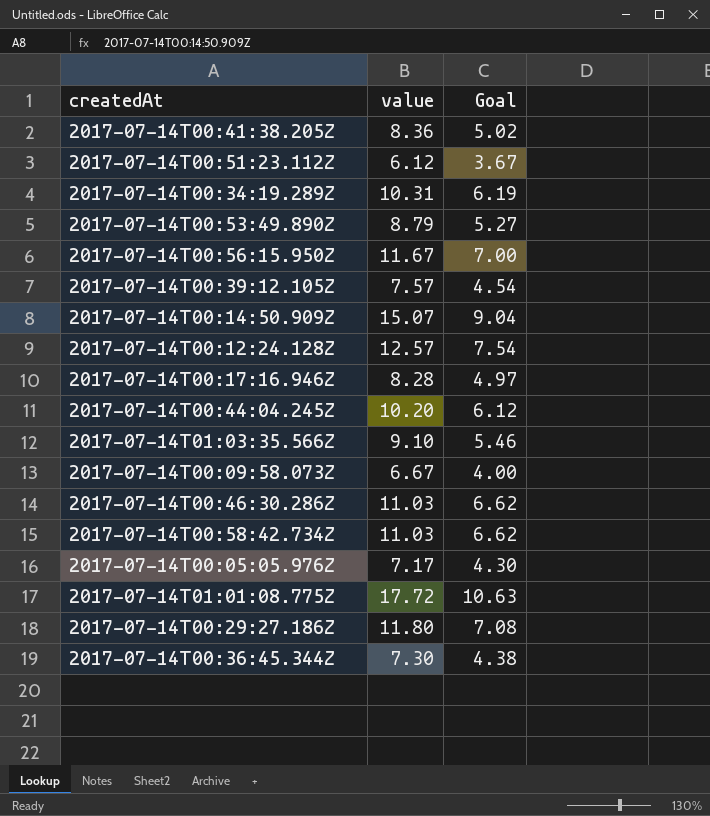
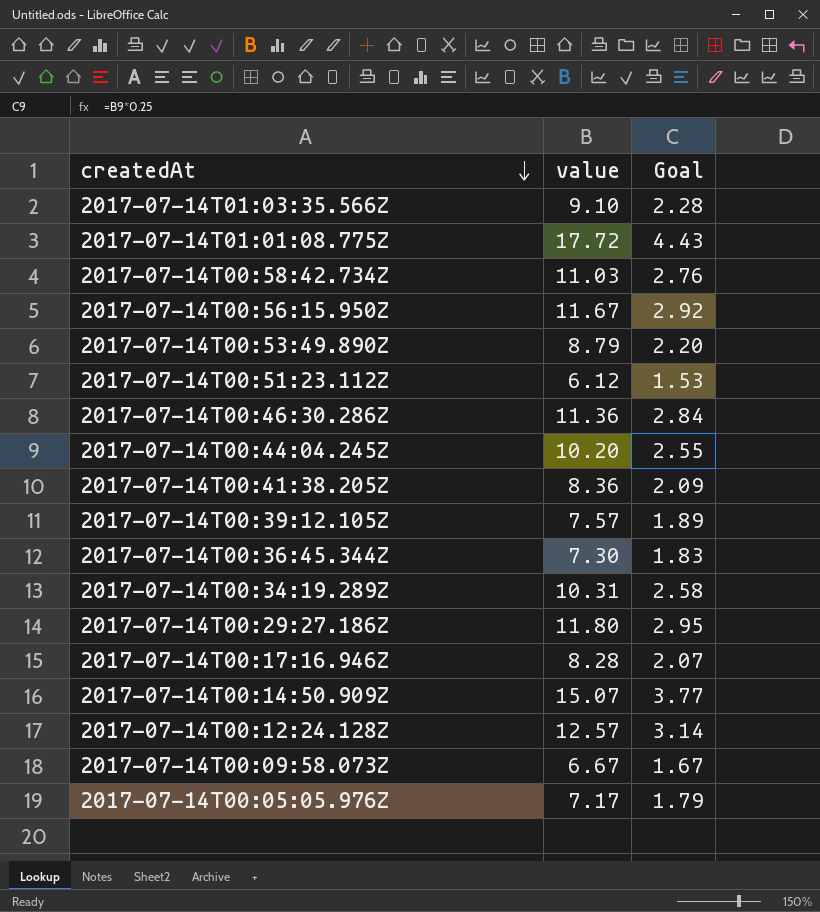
row order: none -> createdAt descending
column Goal | formula: [value] * 0.6 -> [value] * 0.25
2017-07-14T00:46:30.286Z | value: 11.03 -> 11.36

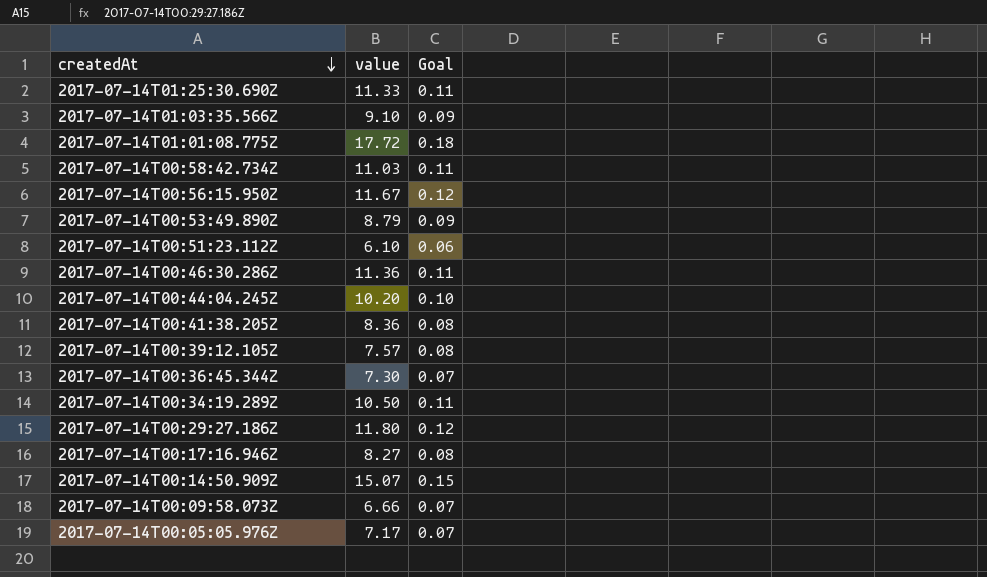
column Goal | formula: [value] * 0.25 -> [value] * 0.01
row 2017-07-14T00:12:24.128Z: 12.57 | 3.14 -> none
row 2017-07-14T01:25:30.690Z: none -> 11.33 | 0.11
2017-07-14T00:51:23.112Z | value: 6.12 -> 6.10
2017-07-14T00:34:19.289Z | value: 10.31 -> 10.50
2017-07-14T00:17:16.946Z | value: 8.28 -> 8.27
2017-07-14T00:09:58.073Z | value: 6.67 -> 6.66

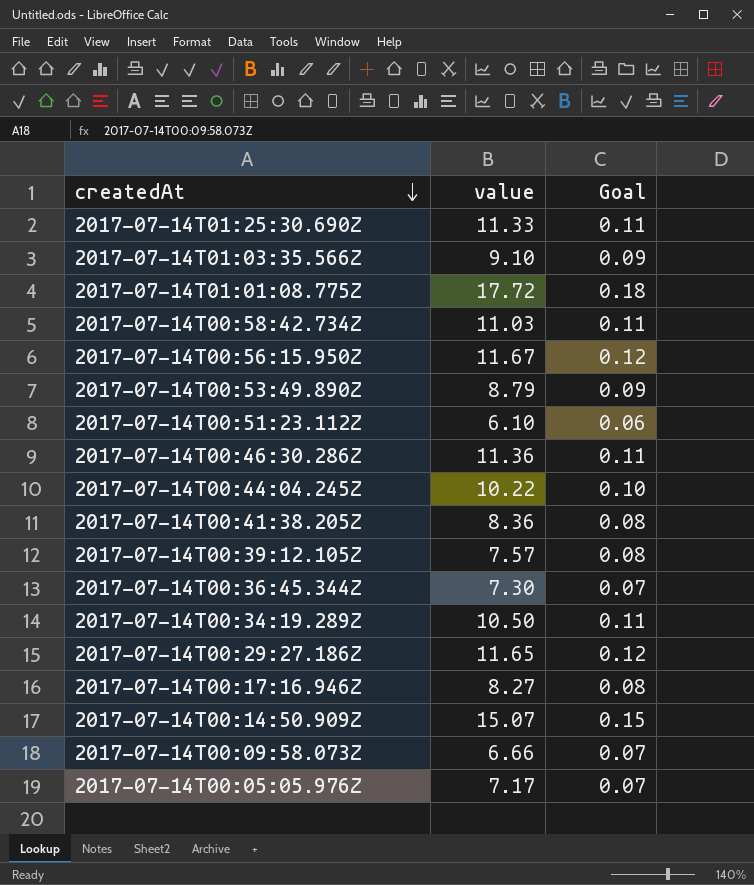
2017-07-14T00:44:04.245Z | value: 10.20 -> 10.22
2017-07-14T00:29:27.186Z | value: 11.80 -> 11.65

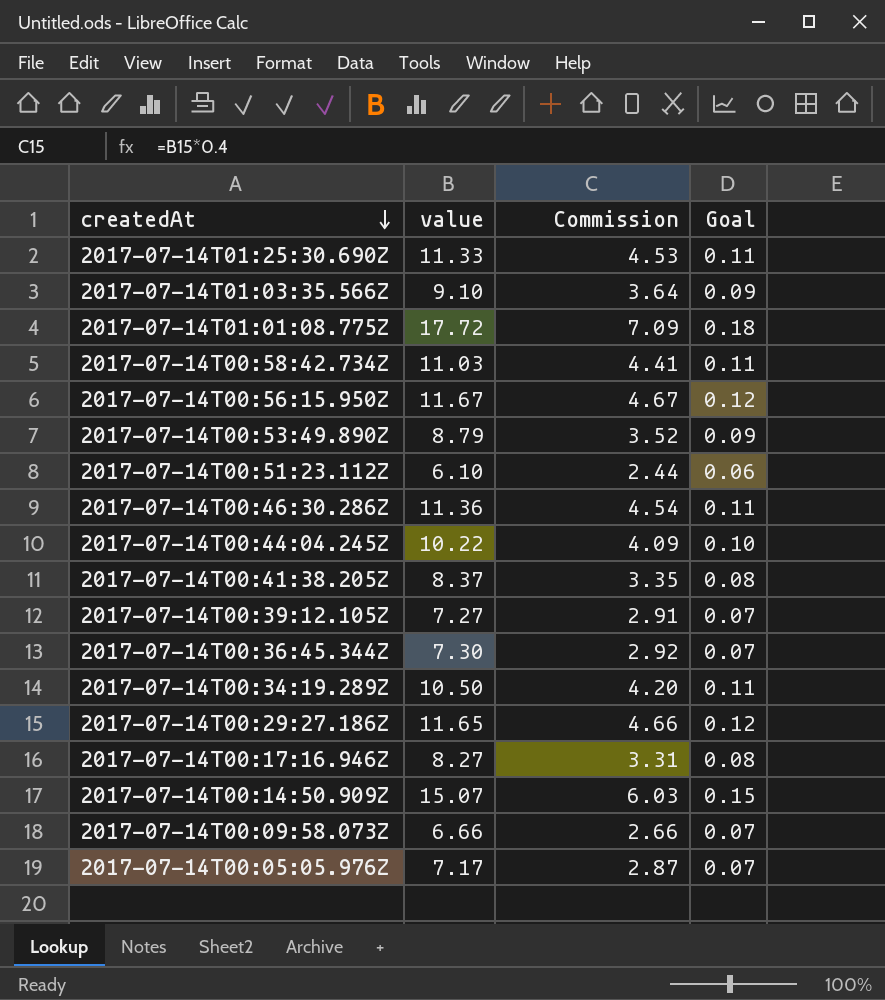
column Commission | formula: none -> [value] * 0.4
2017-07-14T00:41:38.205Z | value: 8.36 -> 8.37
2017-07-14T00:39:12.105Z | value: 7.57 -> 7.27
2017-07-14T00:39:12.105Z | Goal: 0.08 -> 0.07

